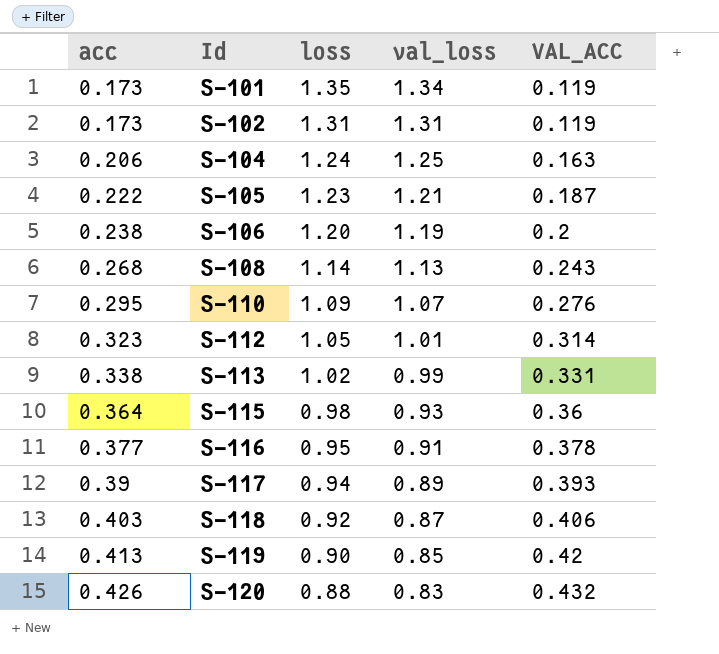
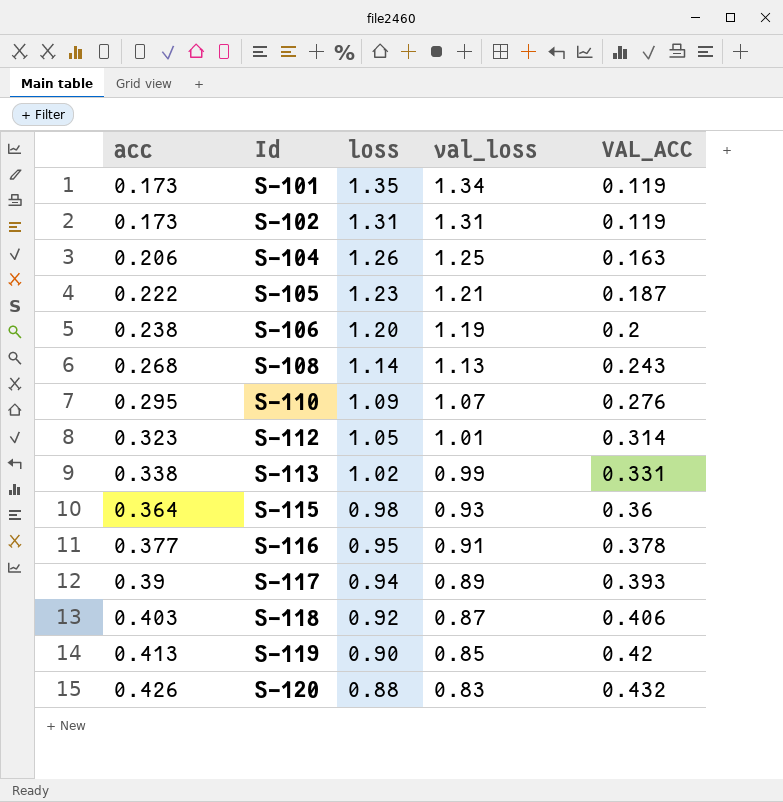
S-104 | loss: 1.24 -> 1.26

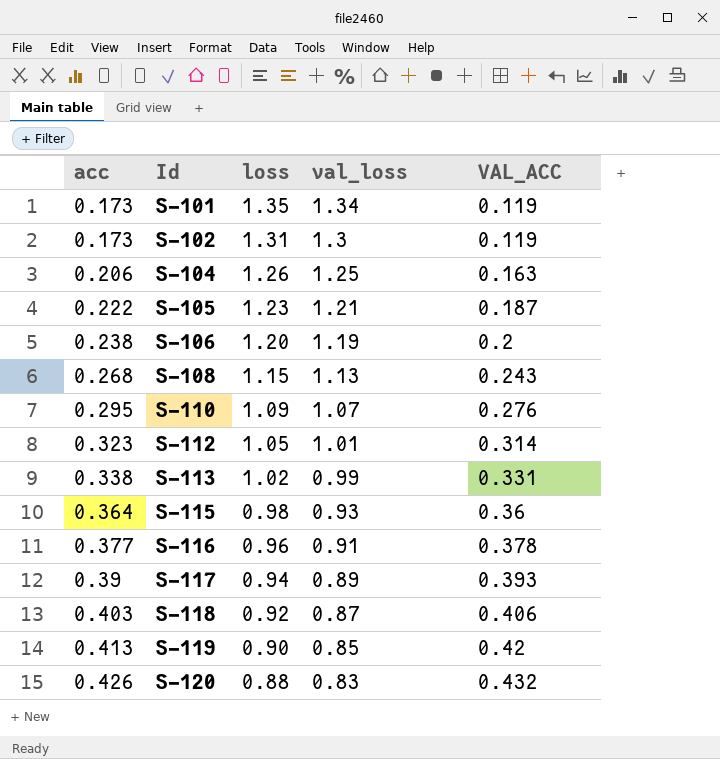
S-102 | val_loss: 1.31 -> 1.3
S-108 | loss: 1.14 -> 1.15
S-116 | loss: 0.95 -> 0.96

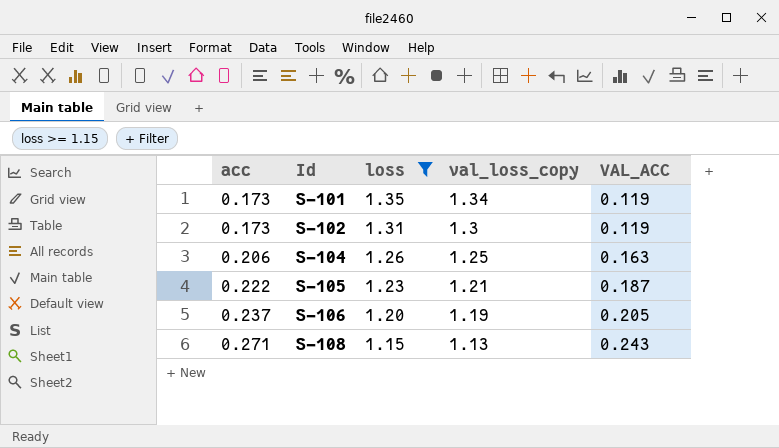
filter: none -> loss >= 1.15
column name: val_loss -> val_loss_copy
S-106 | acc: 0.238 -> 0.237
S-106 | VAL_ACC: 0.2 -> 0.205
S-108 | acc: 0.268 -> 0.271

